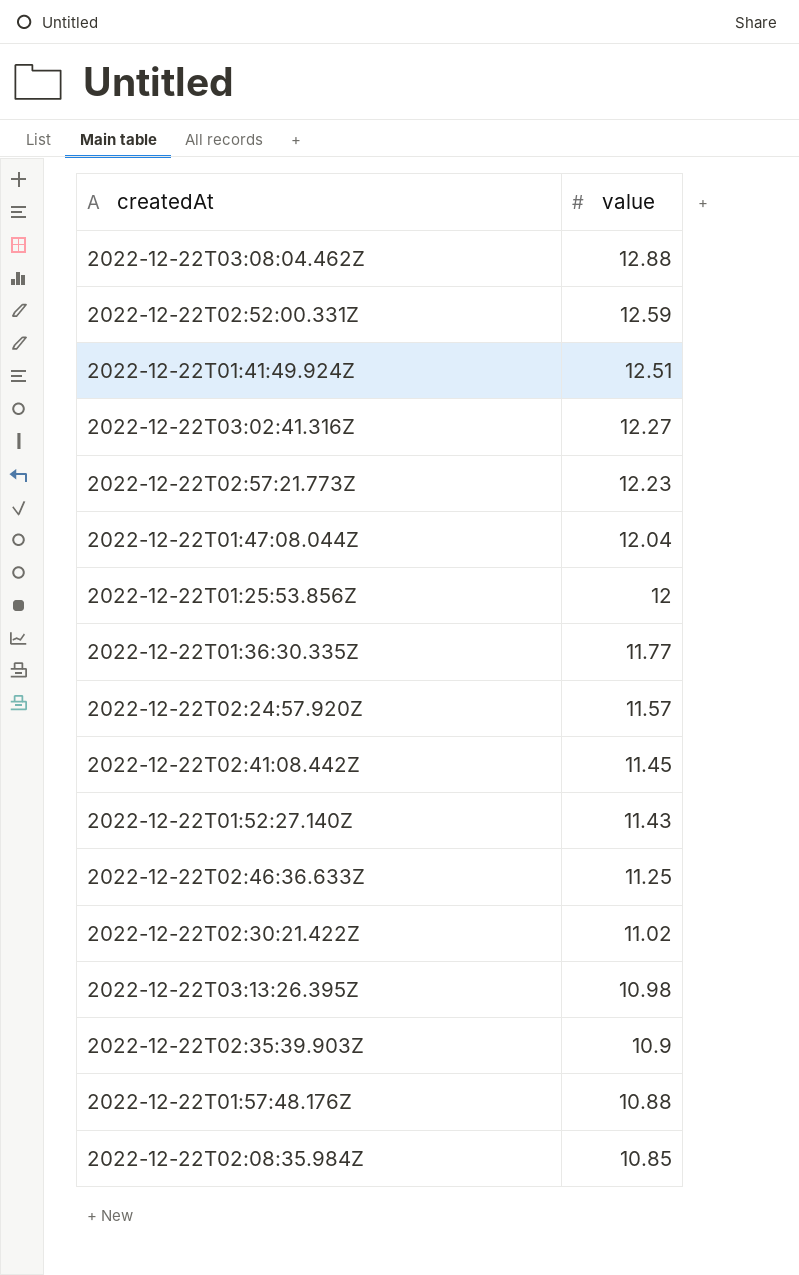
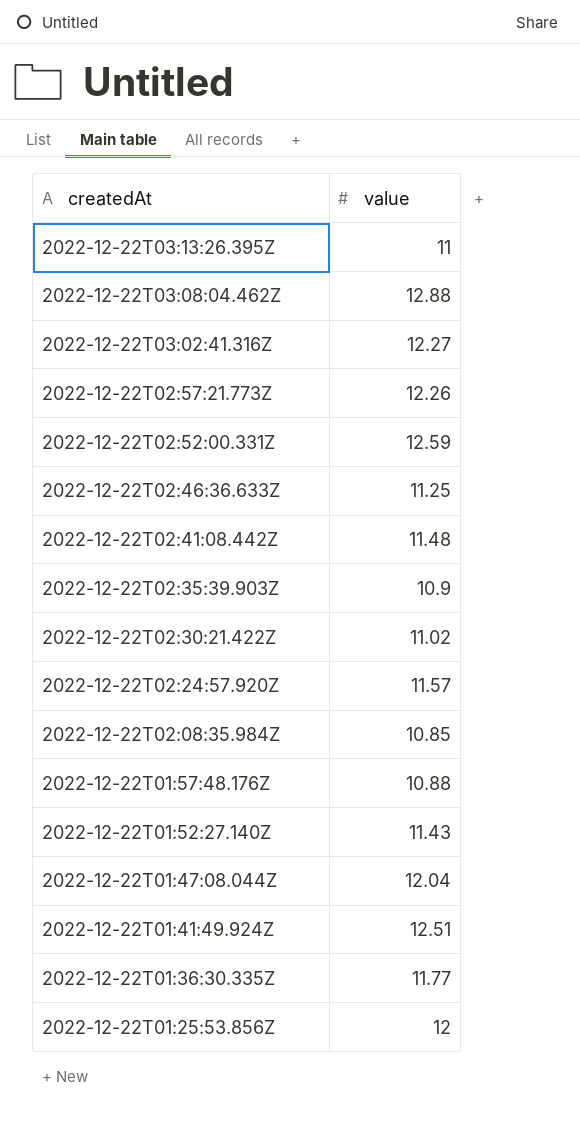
row order: value descending -> createdAt descending
2022-12-22T03:13:26.395Z | value: 10.98 -> 11
2022-12-22T02:57:21.773Z | value: 12.23 -> 12.26
2022-12-22T02:41:08.442Z | value: 11.45 -> 11.48

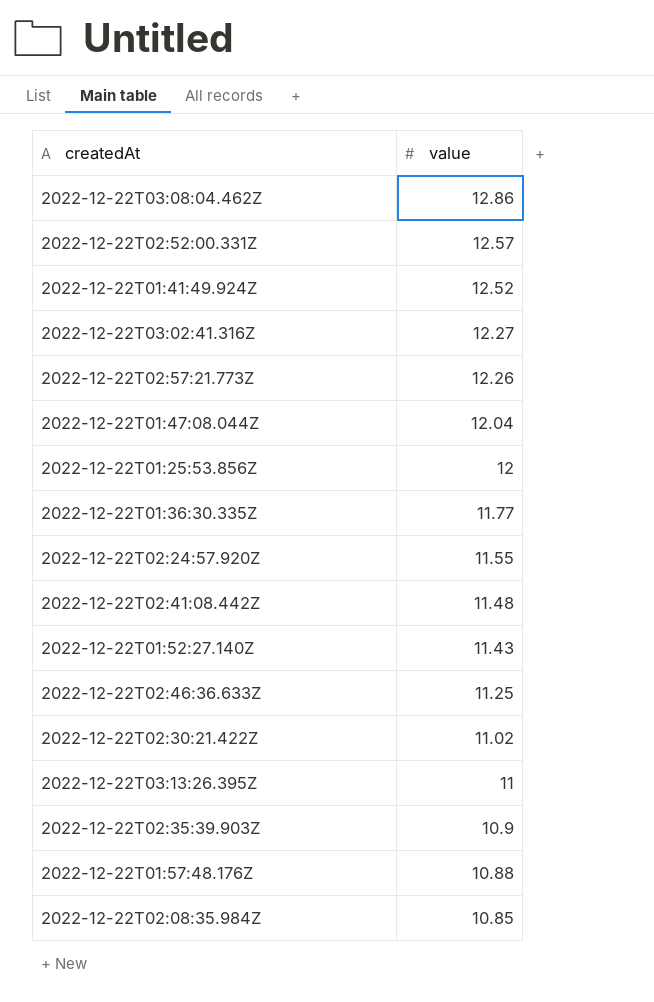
row order: createdAt descending -> value descending
2022-12-22T03:08:04.462Z | value: 12.88 -> 12.86
2022-12-22T02:52:00.331Z | value: 12.59 -> 12.57
2022-12-22T01:41:49.924Z | value: 12.51 -> 12.52
2022-12-22T02:24:57.920Z | value: 11.57 -> 11.55

